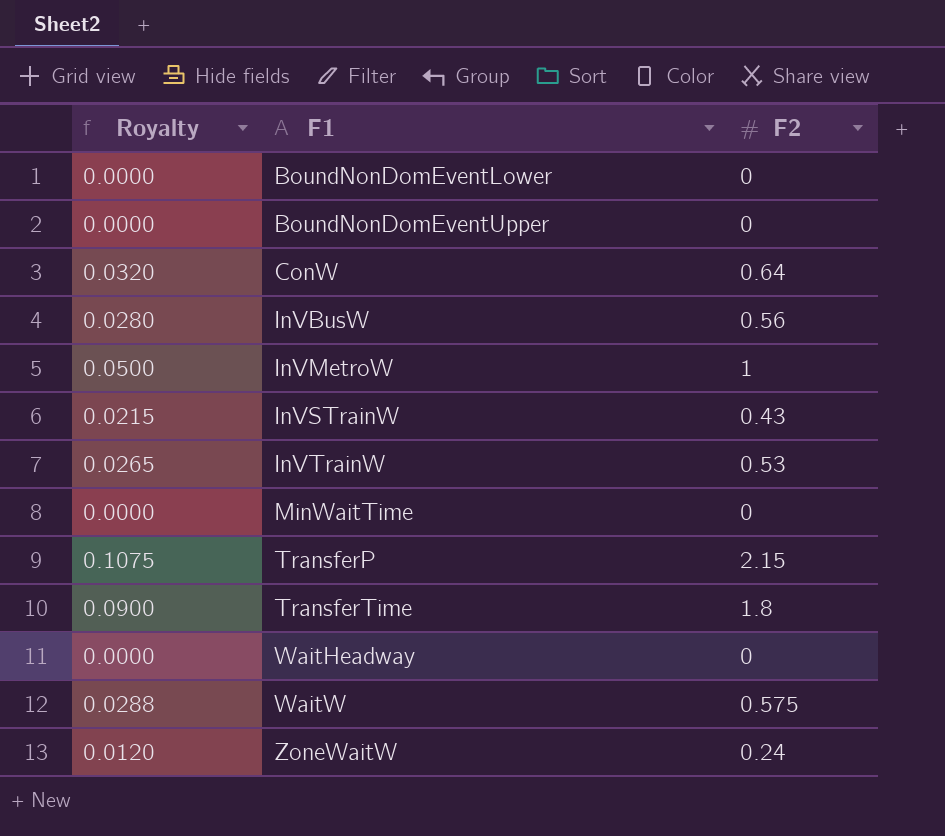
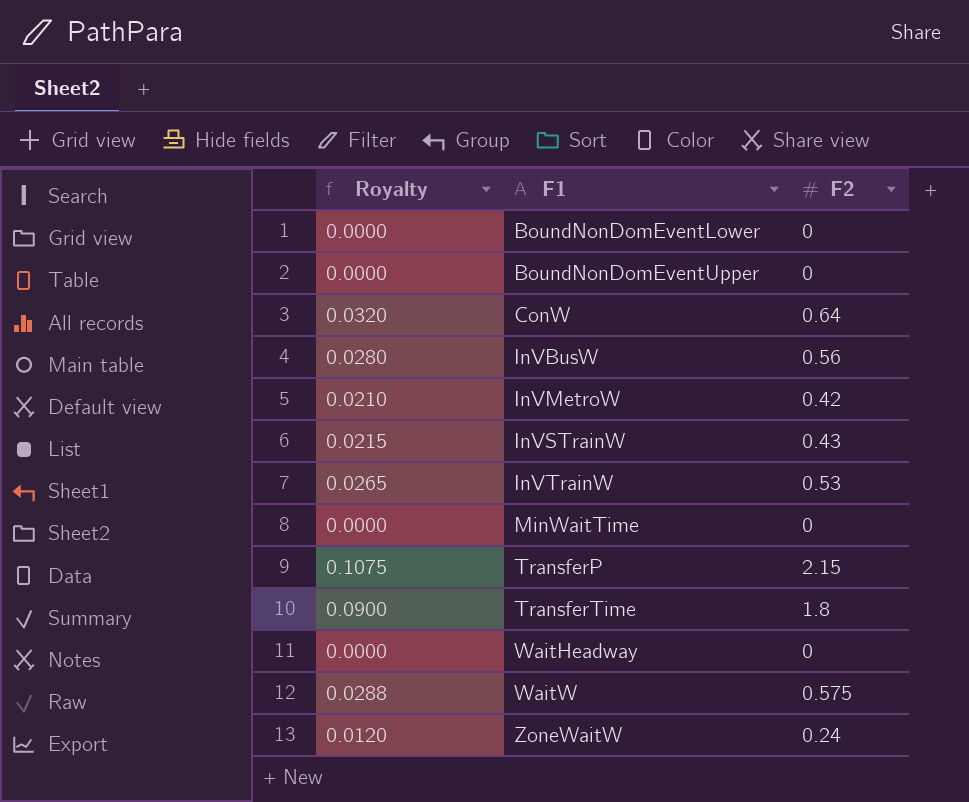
InVMetroW | Royalty: 0.0500 -> 0.0210
InVMetroW | F2: 1 -> 0.42

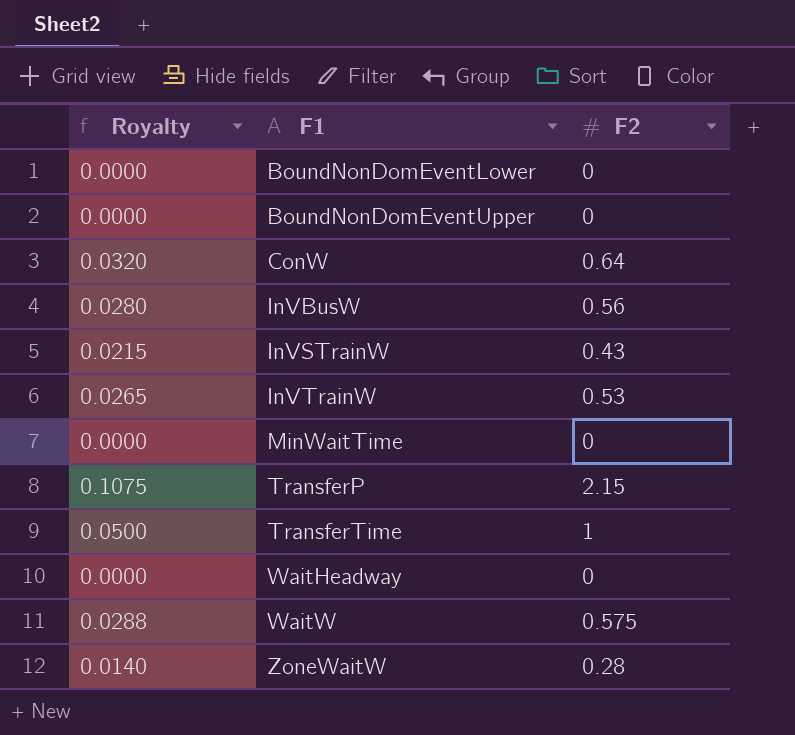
row InVMetroW: 0.0210 | 0.42 -> none
TransferTime | Royalty: 0.0900 -> 0.0500
TransferTime | F2: 1.8 -> 1
ZoneWaitW | Royalty: 0.0120 -> 0.0140
ZoneWaitW | F2: 0.24 -> 0.28

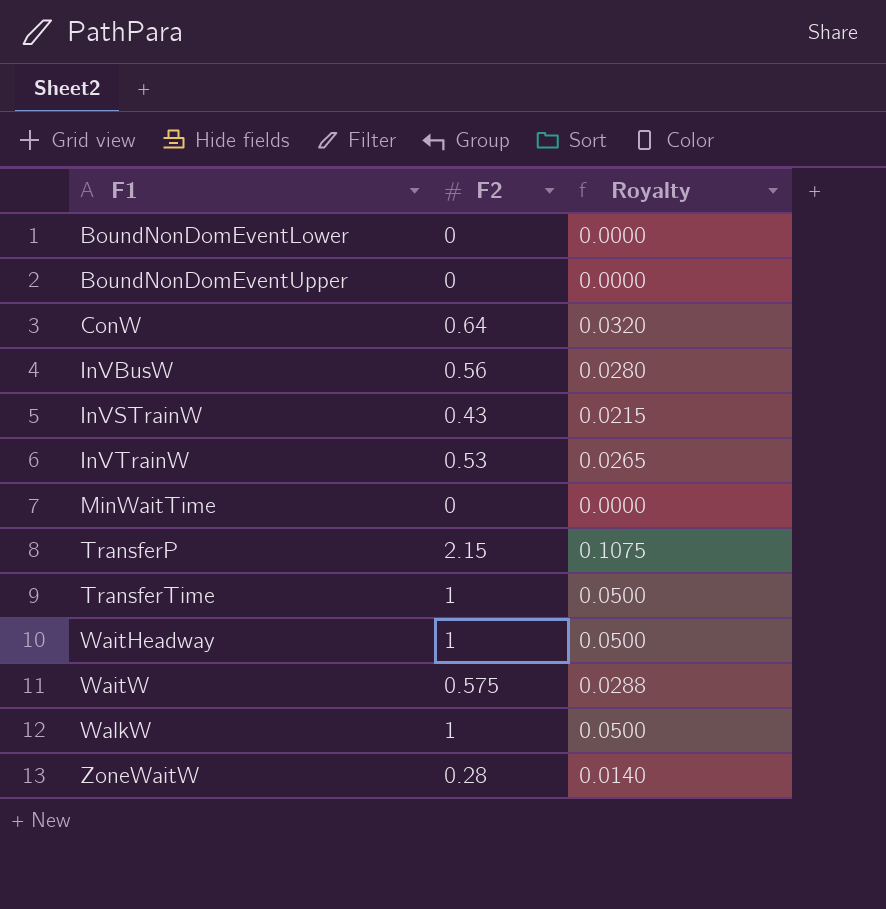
column Royalty | position: 1 -> 3
WaitHeadway | F2: 0 -> 1
WaitHeadway | Royalty: 0.0000 -> 0.0500
row WalkW: none -> 1 | 0.0500

